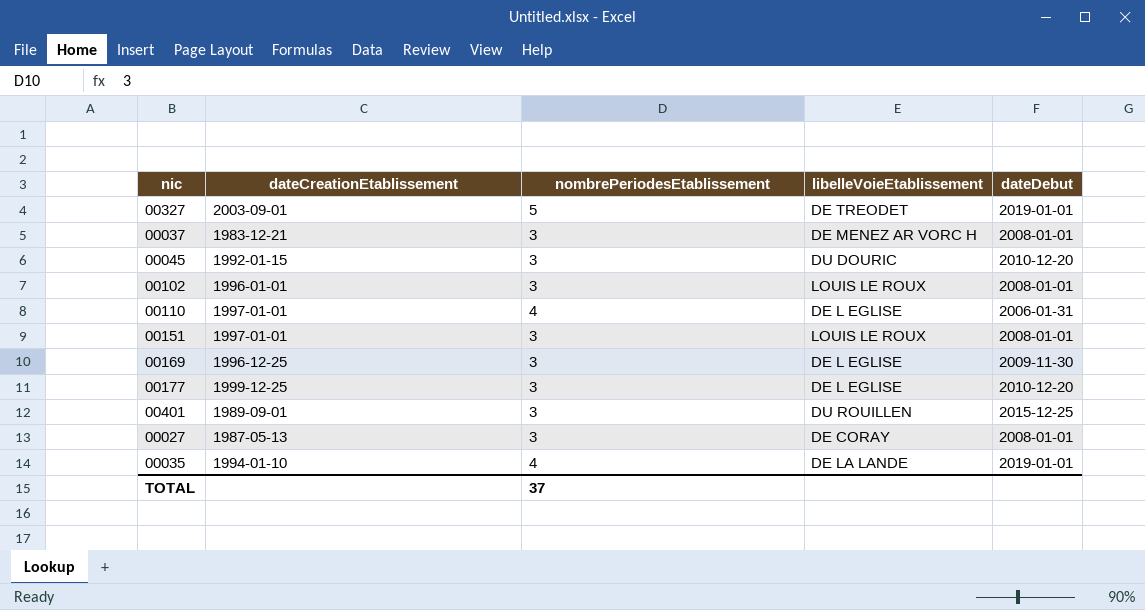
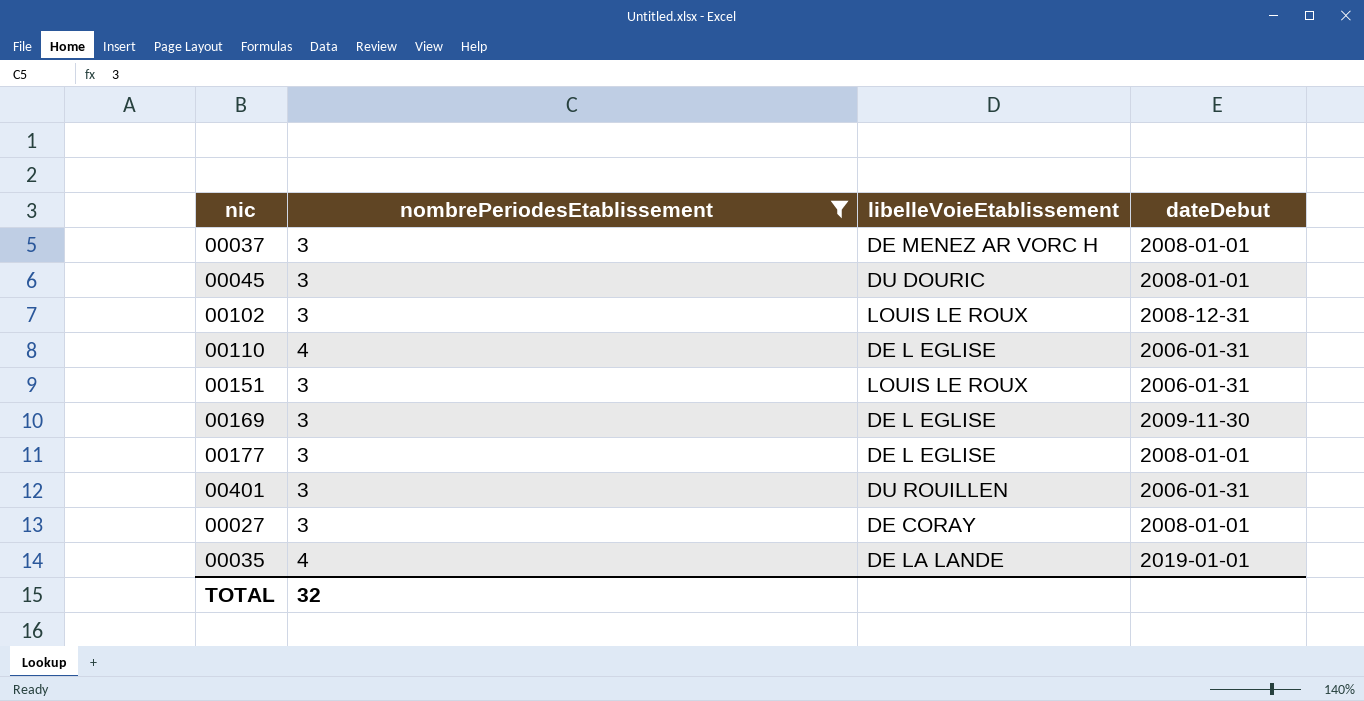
filter: none -> nombrePeriodesEtablissement != 5
column dateCreationEtablissement | position: 2 -> none
00045 | dateDebut: 2010-12-20 -> 2008-01-01
00102 | dateDebut: 2008-01-01 -> 2008-12-31
00151 | dateDebut: 2008-01-01 -> 2006-01-31
00177 | dateDebut: 2010-12-20 -> 2008-01-01
00401 | dateDebut: 2015-12-25 -> 2006-01-31
TOTAL | nombrePeriodesEtablissement: 37 -> 32

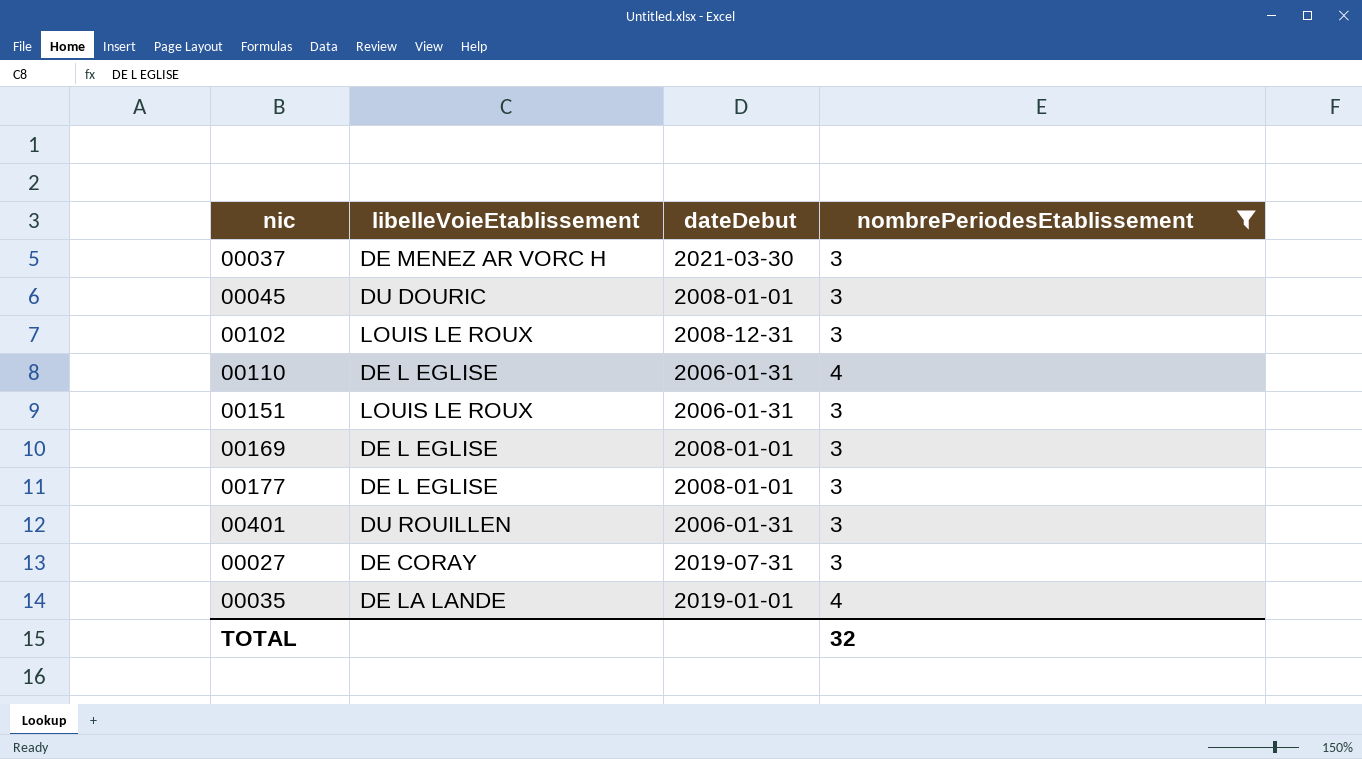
column nombrePeriodesEtablissement | position: 2 -> 4
00037 | dateDebut: 2008-01-01 -> 2021-03-30
00169 | dateDebut: 2009-11-30 -> 2008-01-01
00027 | dateDebut: 2008-01-01 -> 2019-07-31

